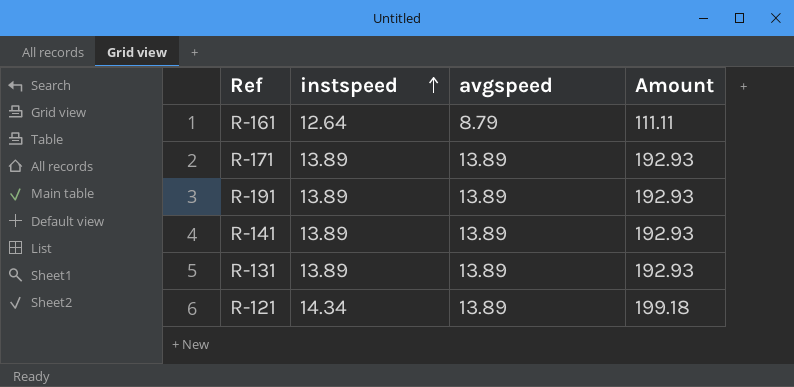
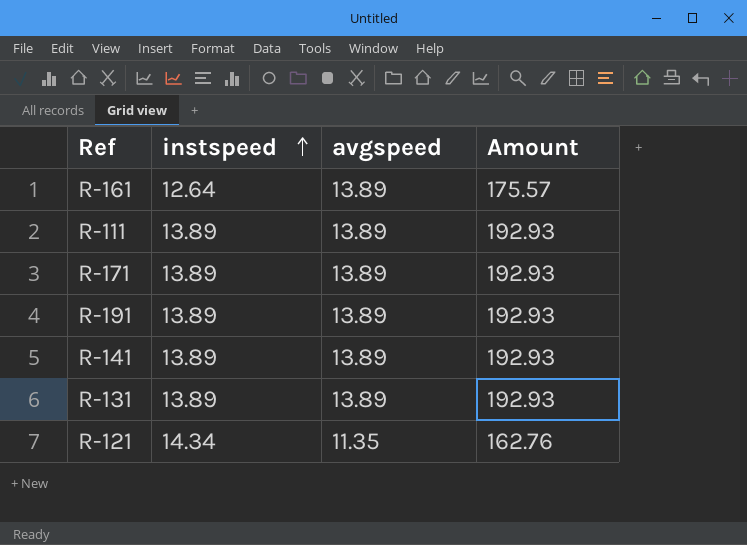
R-161 | avgspeed: 8.79 -> 13.89
R-161 | Amount: 111.11 -> 175.57
row R-111: none -> 13.89 | 13.89 | 192.93
R-121 | avgspeed: 13.89 -> 11.35
R-121 | Amount: 199.18 -> 162.76

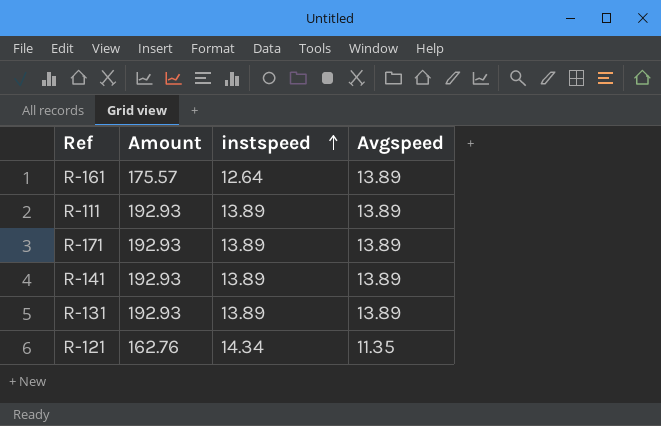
column Amount | position: 4 -> 2
column name: avgspeed -> Avgspeed
row R-191: 13.89 | 13.89 | 192.93 -> none

